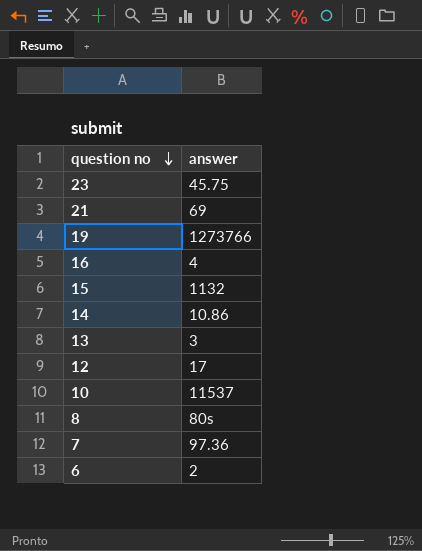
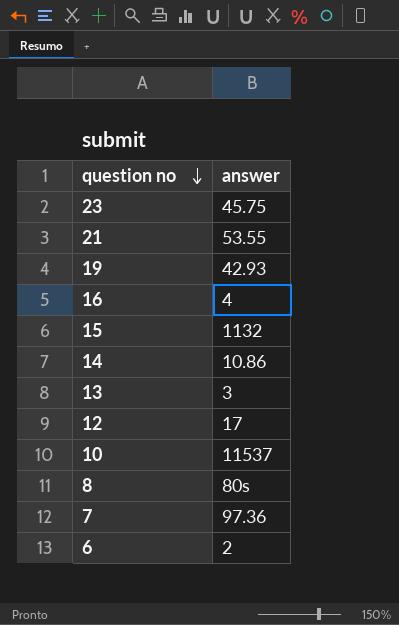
21 | answer: 69 -> 53.55
19 | answer: 1273766 -> 42.93

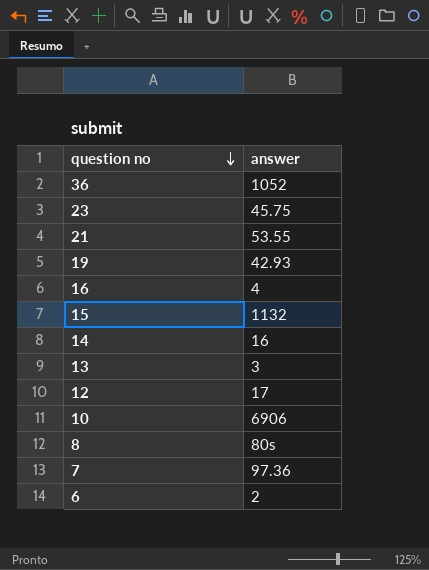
row 36: none -> 1052
14 | answer: 10.86 -> 16
10 | answer: 11537 -> 6906

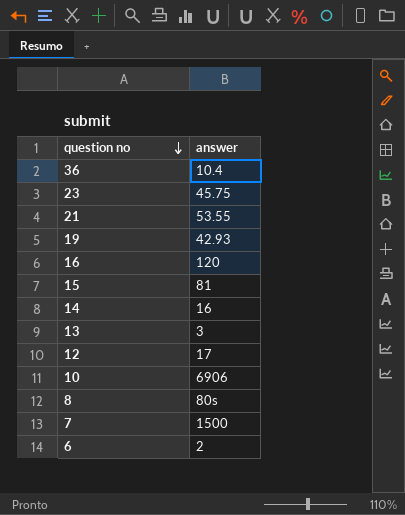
36 | answer: 1052 -> 10.4
16 | answer: 4 -> 120
15 | answer: 1132 -> 81
7 | answer: 97.36 -> 1500

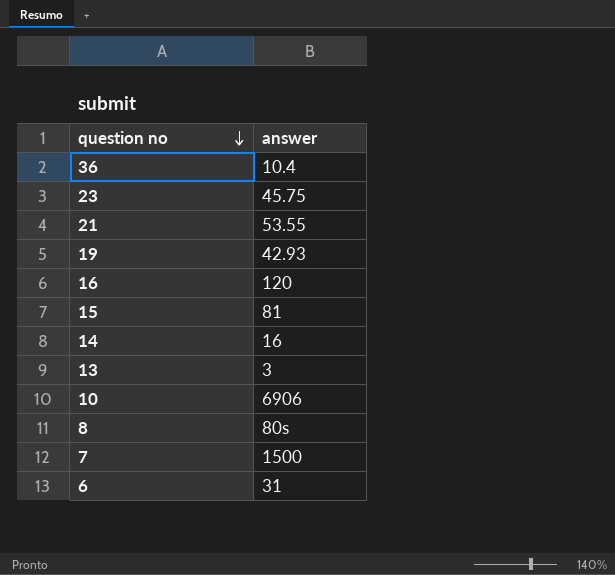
row 12: 17 -> none
6 | answer: 2 -> 31

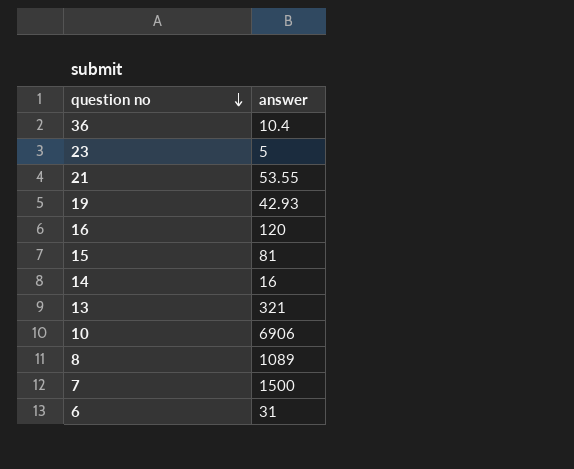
23 | answer: 45.75 -> 5
13 | answer: 3 -> 321
8 | answer: 80s -> 1089

